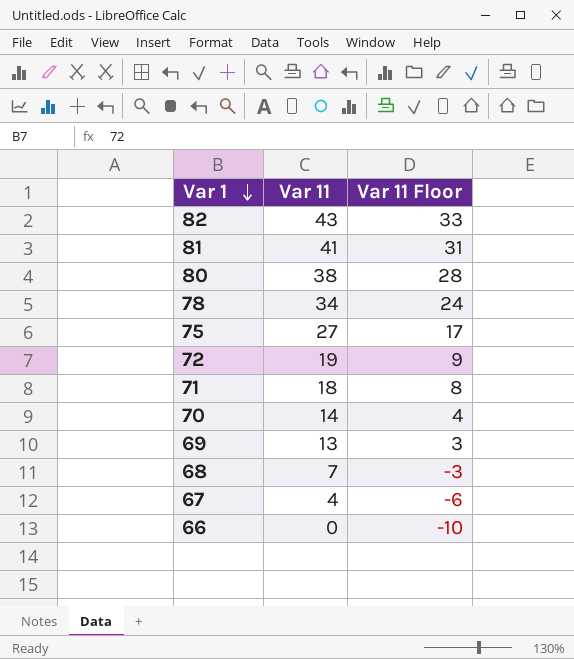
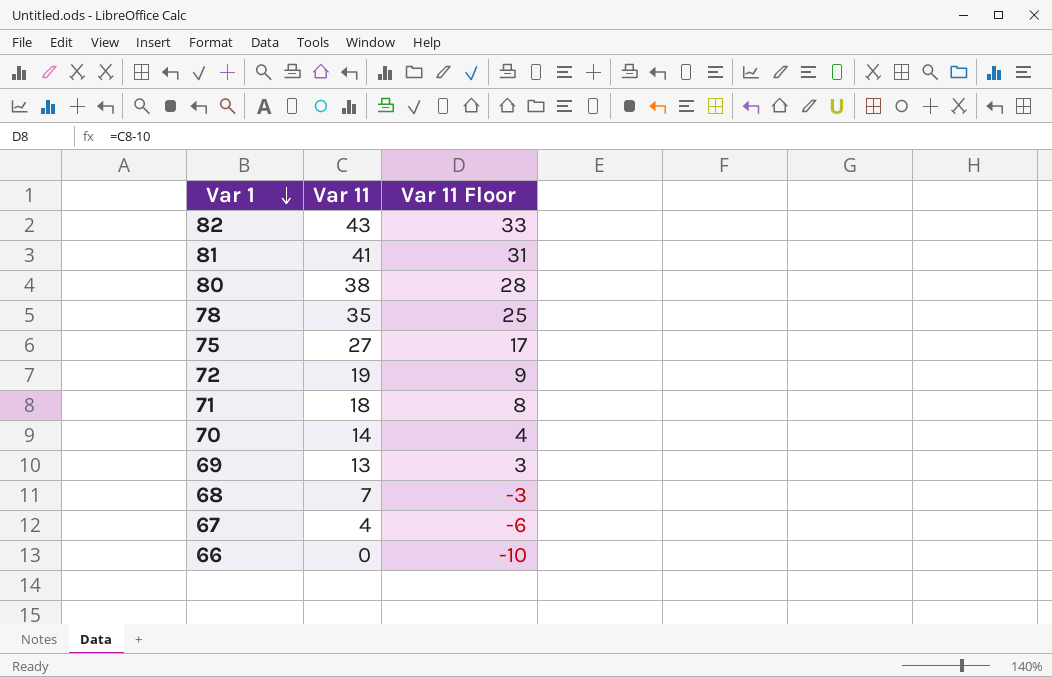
78 | Var 11: 34 -> 35
78 | Var 11 Floor: 24 -> 25

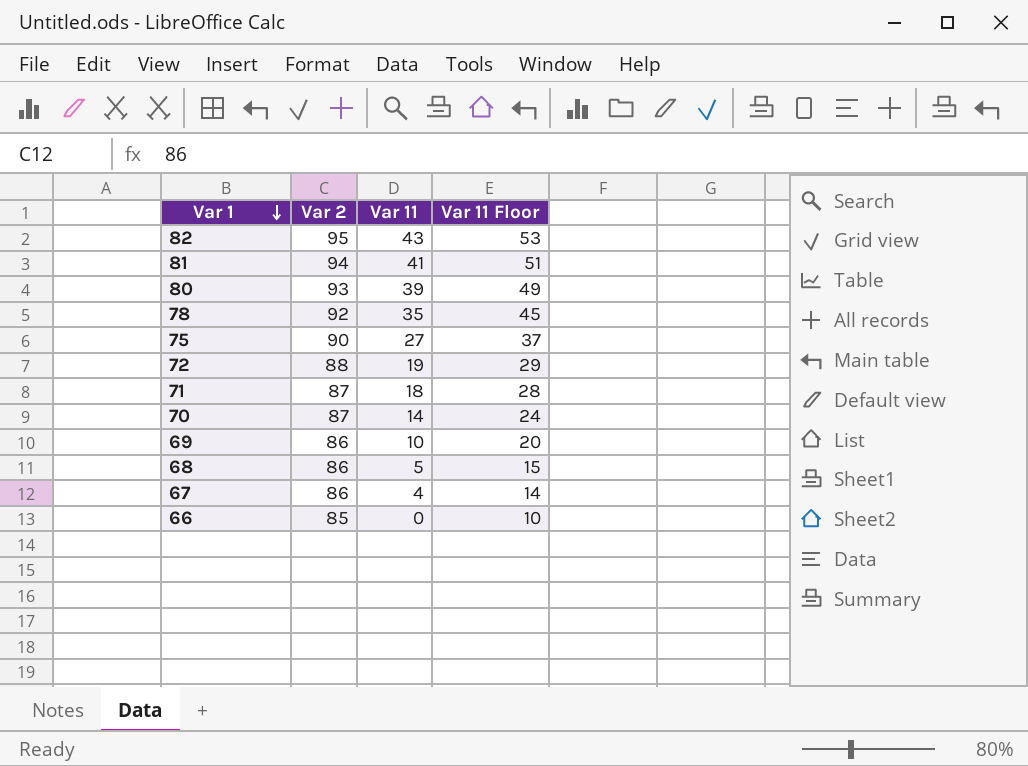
column Var 2 | position: none -> 2
column Var 11 Floor | formula: [Var 11] - 10 -> [Var 11] + 10
80 | Var 11: 38 -> 39
69 | Var 11: 13 -> 10
68 | Var 11: 7 -> 5

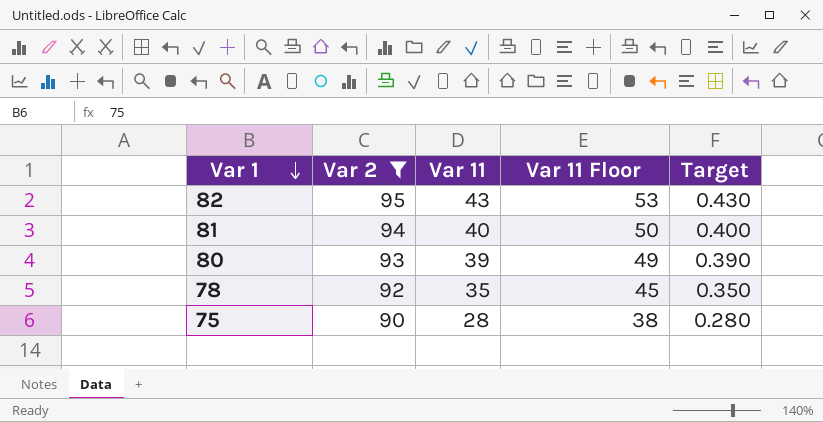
filter: none -> Var 2 >= 90
column Target | formula: none -> [Var 11] * 0.01
81 | Var 11: 41 -> 40
81 | Var 11 Floor: 51 -> 50
75 | Var 11: 27 -> 28
75 | Var 11 Floor: 37 -> 38

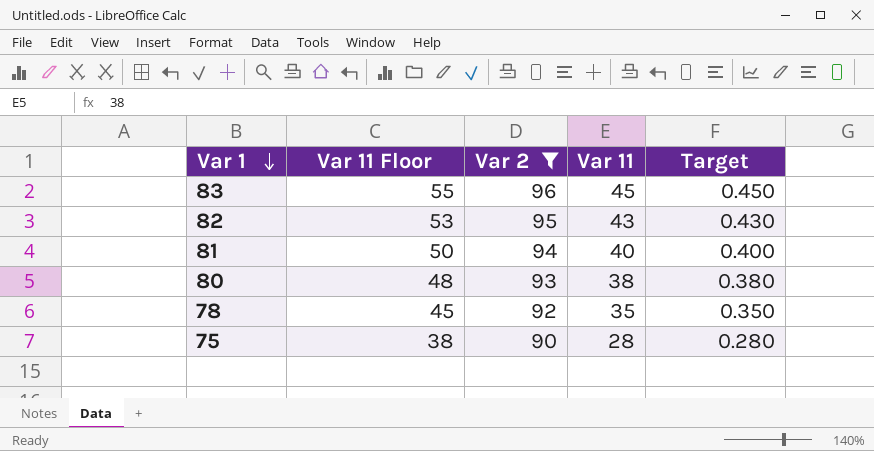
column Var 11 Floor | position: 4 -> 2
row 83: none -> 55 | 96 | 45 | 0.450
80 | Var 11 Floor: 49 -> 48
80 | Var 11: 39 -> 38
80 | Target: 0.390 -> 0.380

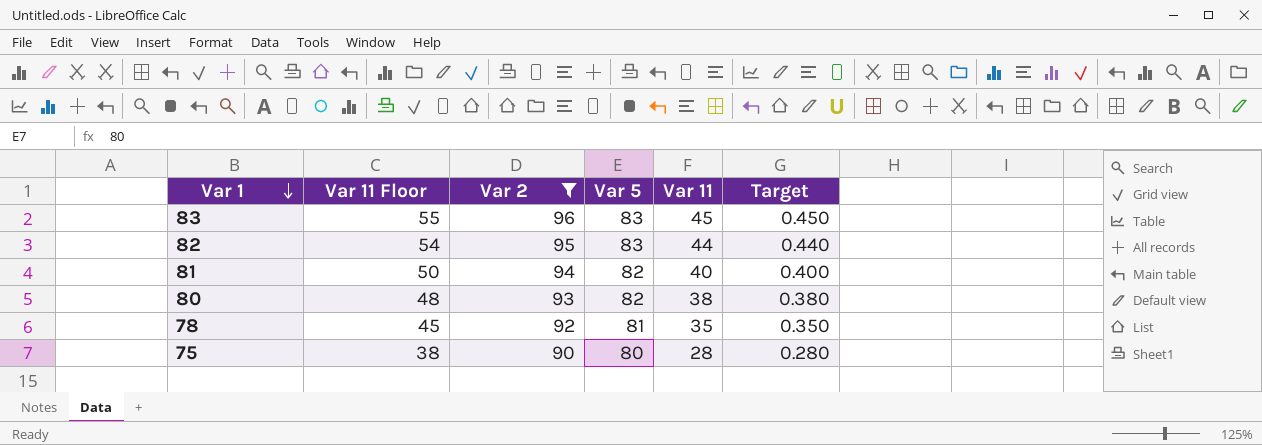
column Var 5 | position: none -> 4
82 | Var 11 Floor: 53 -> 54
82 | Var 11: 43 -> 44
82 | Target: 0.430 -> 0.440

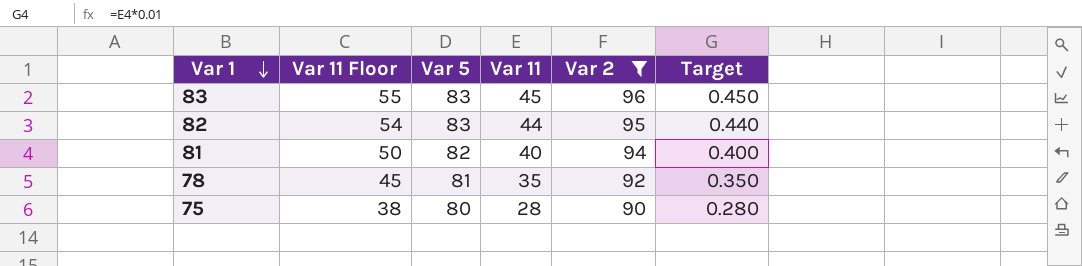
column Var 2 | position: 3 -> 5
row 80: 48 | 93 | 82 | 38 | 0.380 -> none

